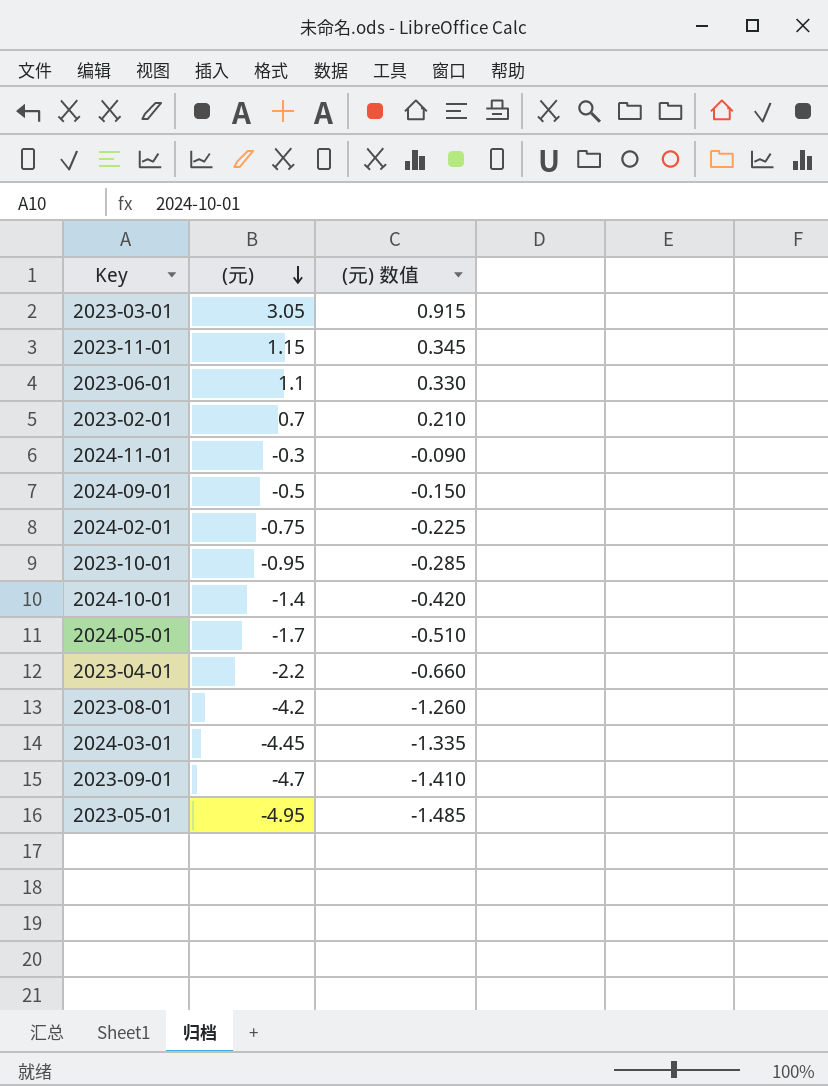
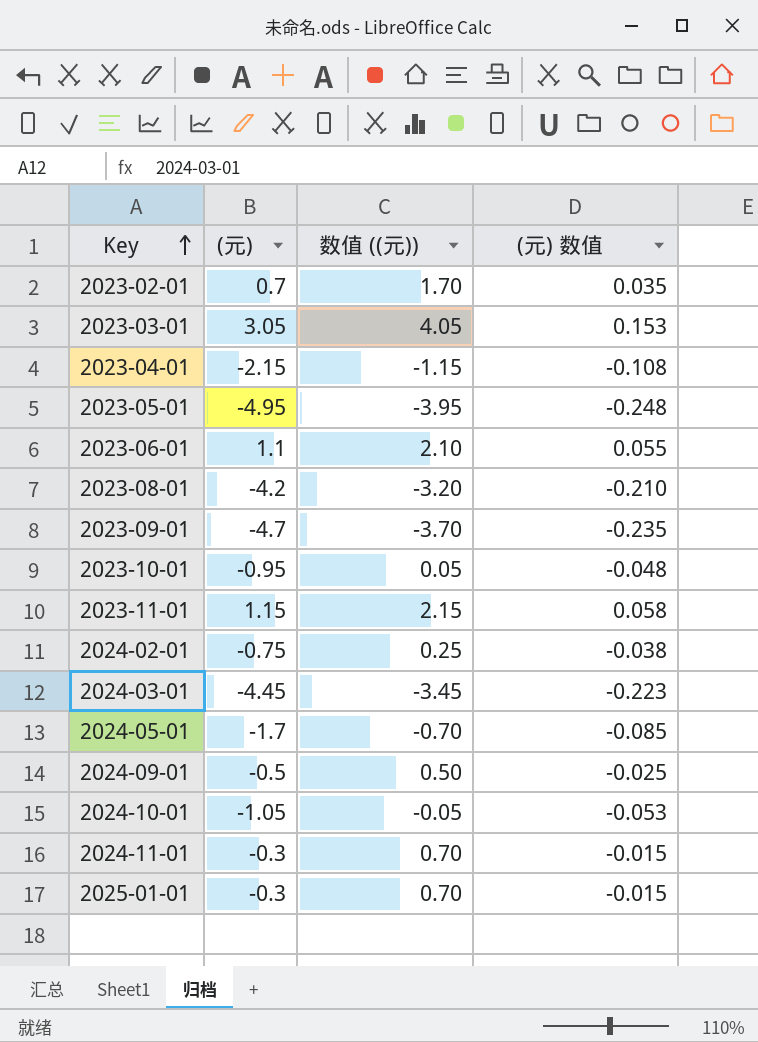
row order: (元) descending -> Key ascending
column 数值 ((元)) | formula: none -> [(元)] + 1
column (元) 数值 | formula: [(元)] * 0.3 -> [(元)] * 0.05
2023-04-01 | (元): -2.2 -> -2.15
2024-10-01 | (元): -1.4 -> -1.05
row 2025-01-01: none -> -0.3 | 0.70 | -0.015

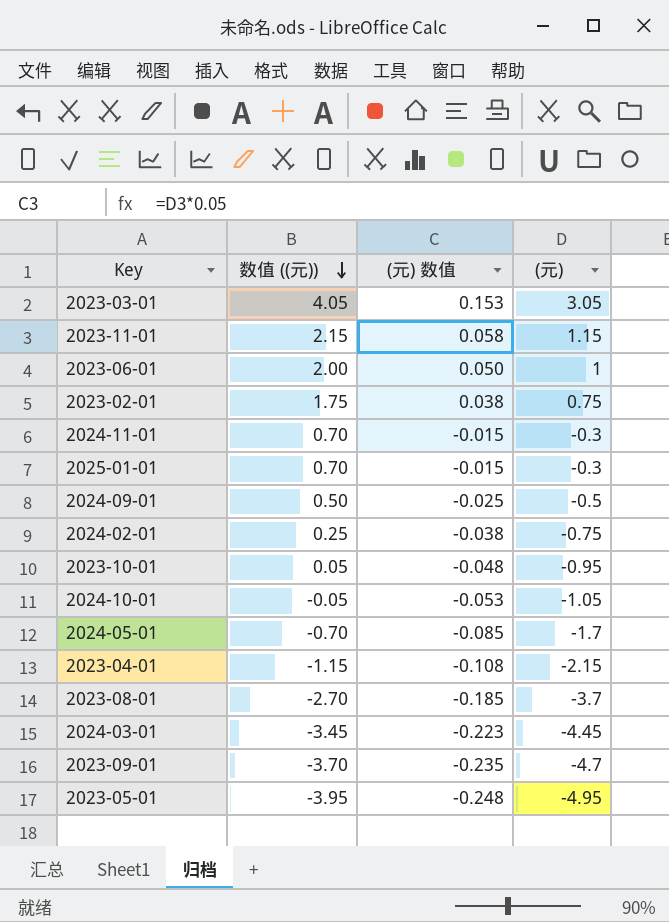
row order: Key ascending -> 数值 ((元)) descending
column (元) | position: 2 -> 4
2023-06-01 | 数值 ((元)): 2.10 -> 2.00
2023-06-01 | (元) 数值: 0.055 -> 0.050
2023-06-01 | (元): 1.1 -> 1
2023-02-01 | 数值 ((元)): 1.70 -> 1.75
2023-02-01 | (元) 数值: 0.035 -> 0.038
2023-02-01 | (元): 0.7 -> 0.75
2023-08-01 | 数值 ((元)): -3.20 -> -2.70
2023-08-01 | (元) 数值: -0.210 -> -0.185
2023-08-01 | (元): -4.2 -> -3.7

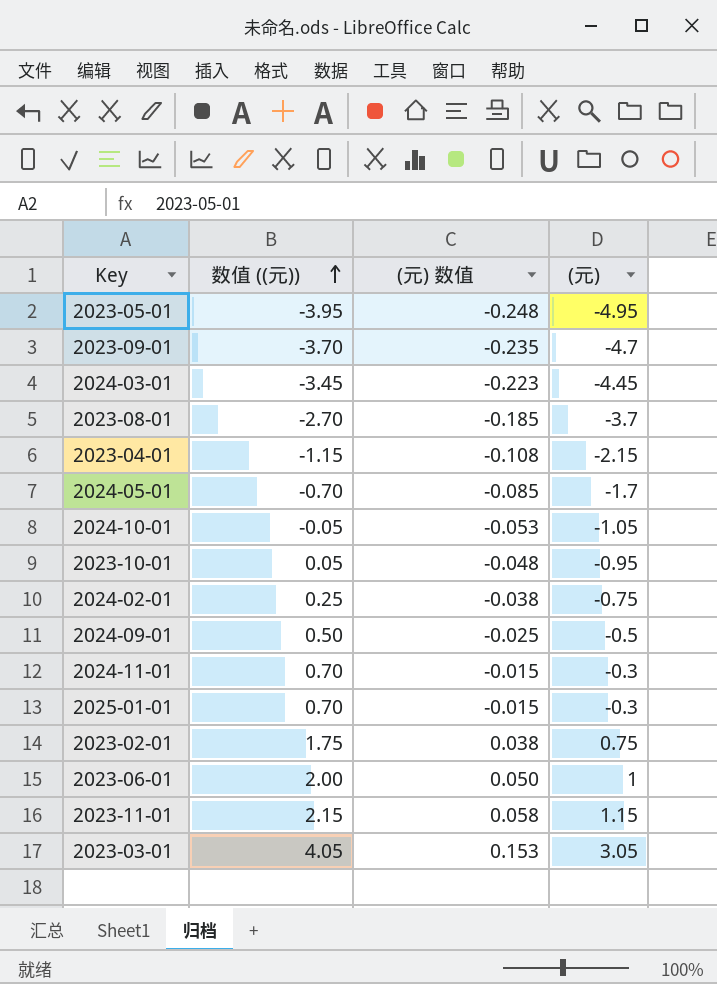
row order: 数值 ((元)) descending -> 数值 ((元)) ascending

